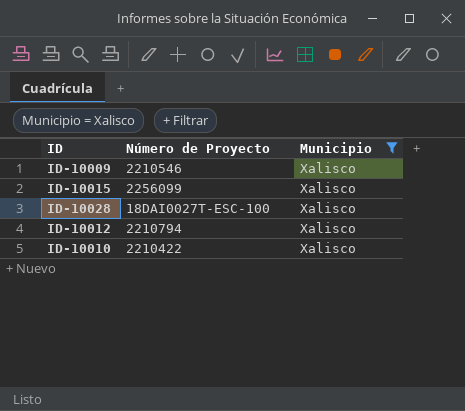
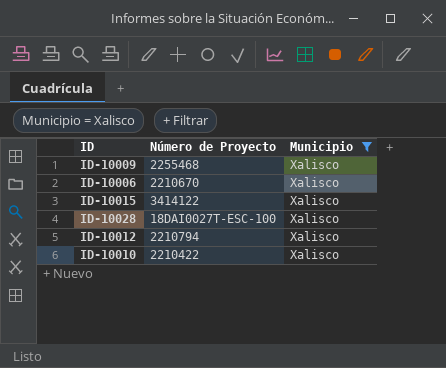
ID-10009 | Número de Proyecto: 2210546 -> 2255468
row ID-10006: none -> 2210670 | Xalisco
ID-10015 | Número de Proyecto: 2256099 -> 3414122

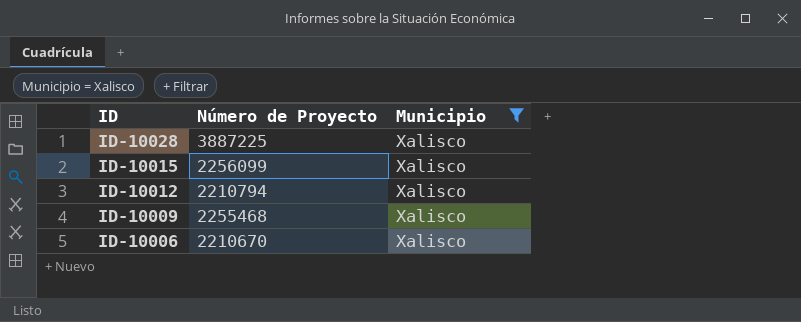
row order: none -> ID descending
row ID-10010: 2210422 | Xalisco -> none
ID-10028 | Número de Proyecto: 18DAI0027T-ESC-100 -> 3887225
ID-10015 | Número de Proyecto: 3414122 -> 2256099

